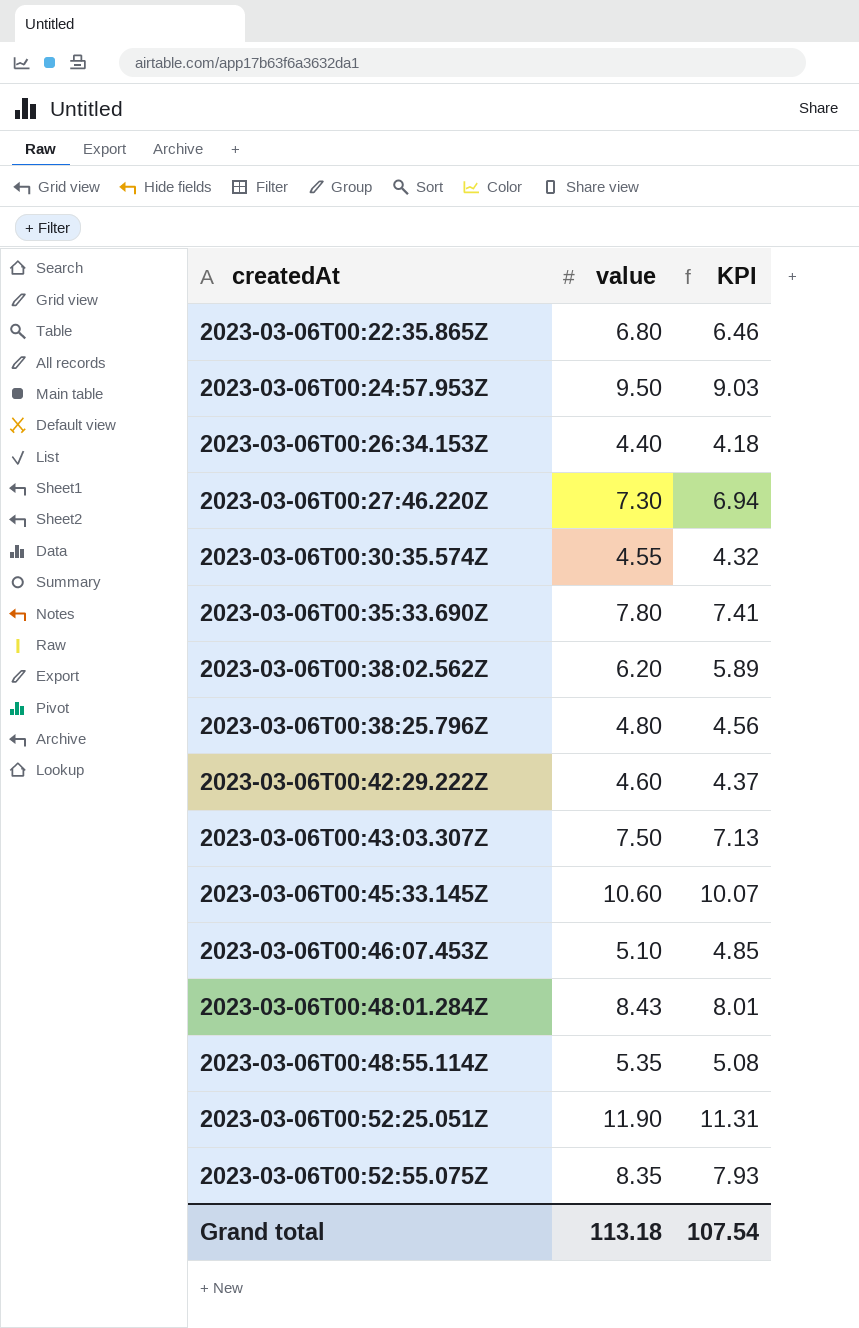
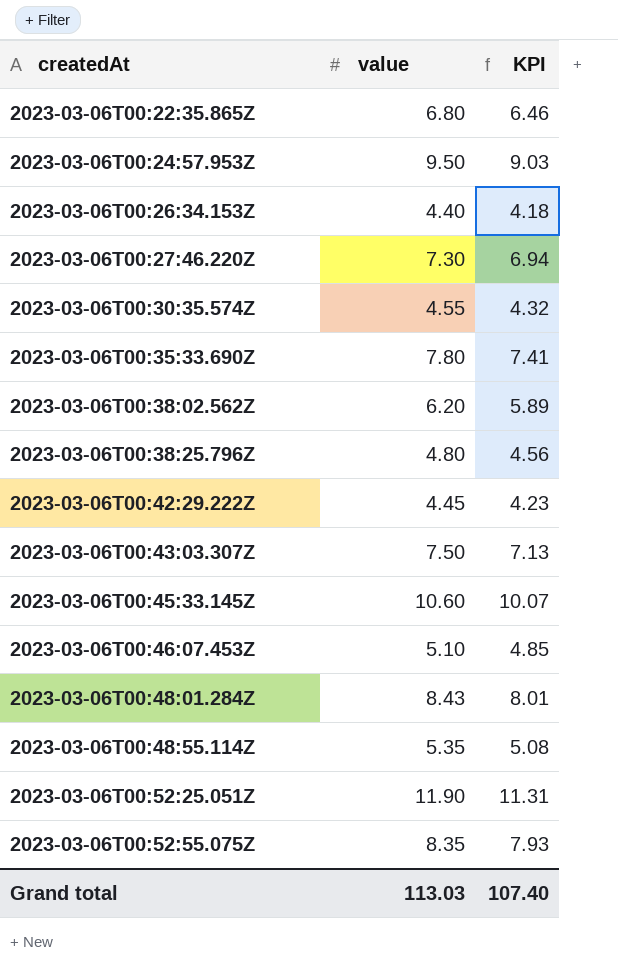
2023-03-06T00:42:29.222Z | value: 4.60 -> 4.45
2023-03-06T00:42:29.222Z | KPI: 4.37 -> 4.23
Grand total | value: 113.18 -> 113.03
Grand total | KPI: 107.54 -> 107.40

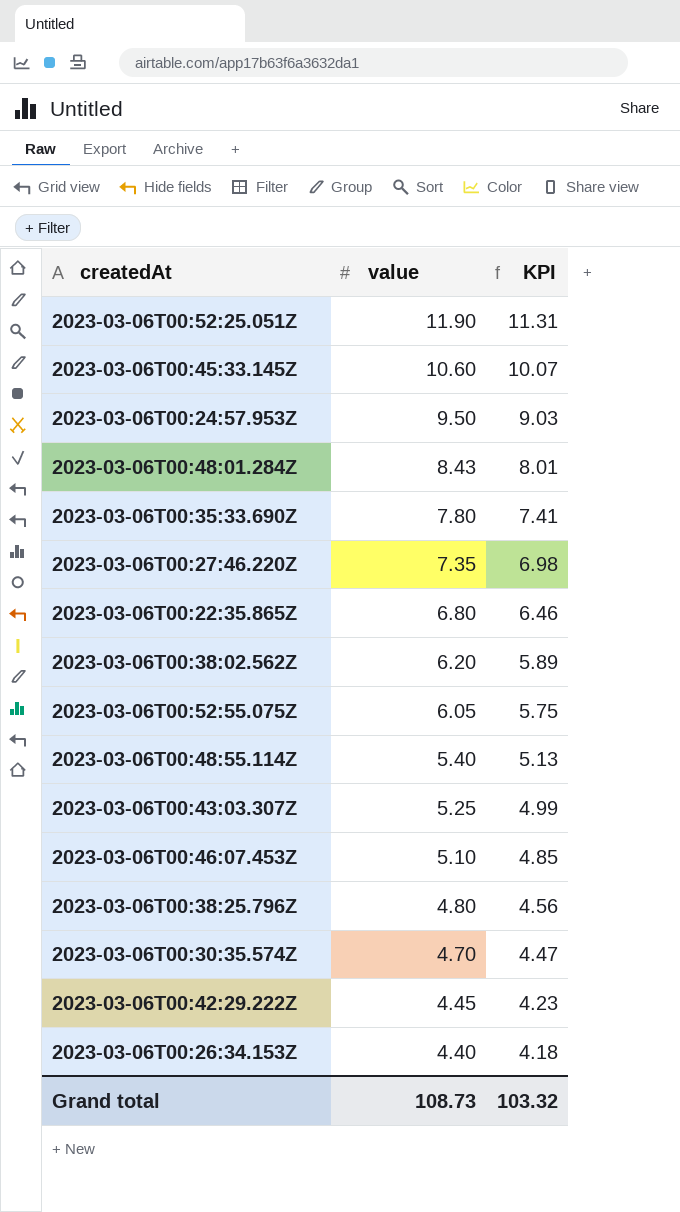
row order: createdAt ascending -> value descending
2023-03-06T00:27:46.220Z | value: 7.30 -> 7.35
2023-03-06T00:27:46.220Z | KPI: 6.94 -> 6.98
2023-03-06T00:52:55.075Z | value: 8.35 -> 6.05
2023-03-06T00:52:55.075Z | KPI: 7.93 -> 5.75
2023-03-06T00:48:55.114Z | value: 5.35 -> 5.40
2023-03-06T00:48:55.114Z | KPI: 5.08 -> 5.13
2023-03-06T00:43:03.307Z | value: 7.50 -> 5.25
2023-03-06T00:43:03.307Z | KPI: 7.13 -> 4.99
2023-03-06T00:30:35.574Z | value: 4.55 -> 4.70
2023-03-06T00:30:35.574Z | KPI: 4.32 -> 4.47
Grand total | value: 113.03 -> 108.73
Grand total | KPI: 107.40 -> 103.32

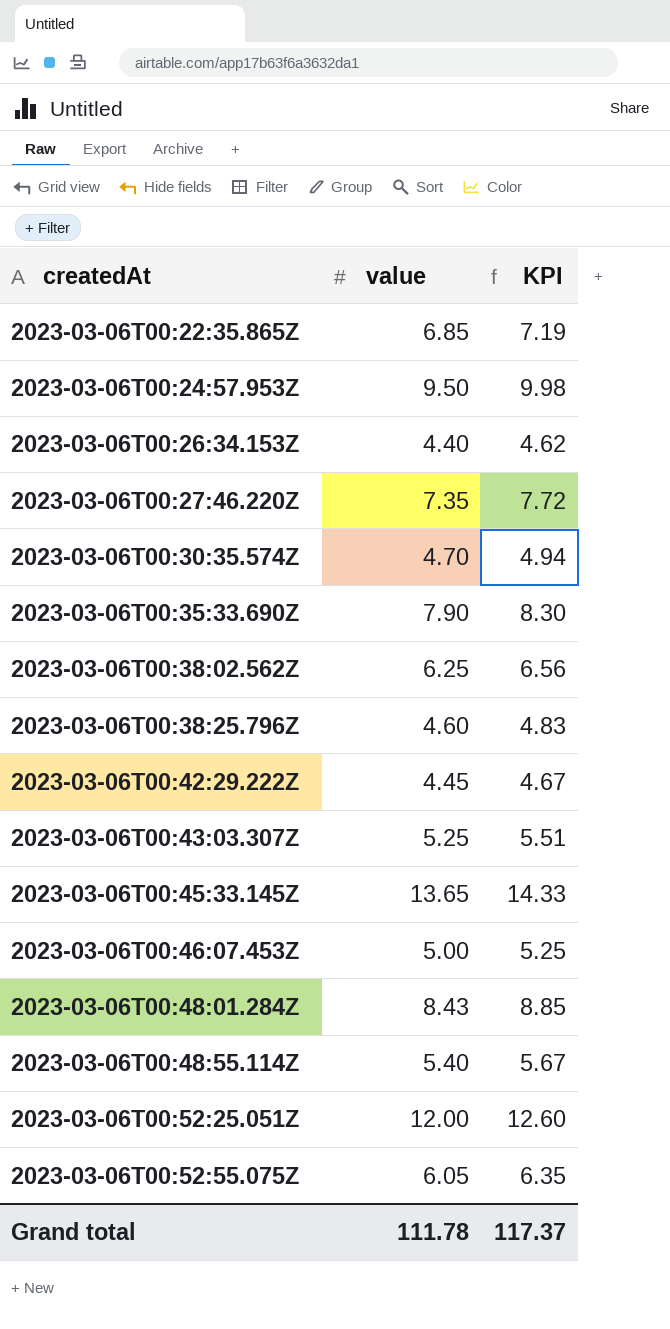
row order: value descending -> createdAt ascending
column KPI | formula: [value] * 0.95 -> [value] * 1.05
2023-03-06T00:22:35.865Z | value: 6.80 -> 6.85
2023-03-06T00:35:33.690Z | value: 7.80 -> 7.90
2023-03-06T00:38:02.562Z | value: 6.20 -> 6.25
2023-03-06T00:38:25.796Z | value: 4.80 -> 4.60
2023-03-06T00:45:33.145Z | value: 10.60 -> 13.65
2023-03-06T00:46:07.453Z | value: 5.10 -> 5.00
2023-03-06T00:52:25.051Z | value: 11.90 -> 12.00
Grand total | value: 108.73 -> 111.78
Grand total | KPI: 103.32 -> 117.37

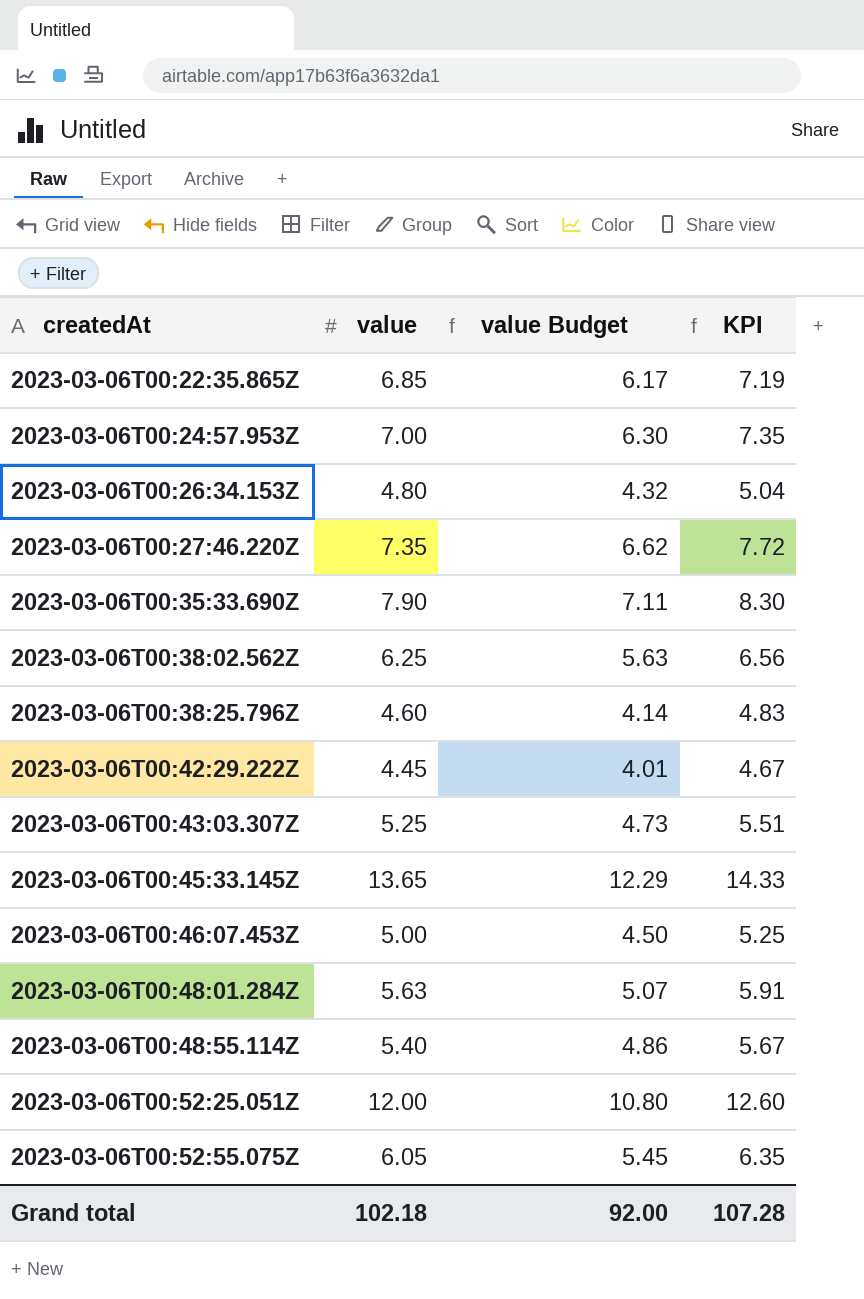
column value Budget | formula: none -> [value] * 0.9
row 2023-03-06T00:30:35.574Z: 4.70 | 4.94 -> none
2023-03-06T00:24:57.953Z | value: 9.50 -> 7.00
2023-03-06T00:24:57.953Z | KPI: 9.98 -> 7.35
2023-03-06T00:26:34.153Z | value: 4.40 -> 4.80
2023-03-06T00:26:34.153Z | KPI: 4.62 -> 5.04
2023-03-06T00:48:01.284Z | value: 8.43 -> 5.63
2023-03-06T00:48:01.284Z | KPI: 8.85 -> 5.91
Grand total | value: 111.78 -> 102.18
Grand total | KPI: 117.37 -> 107.28

